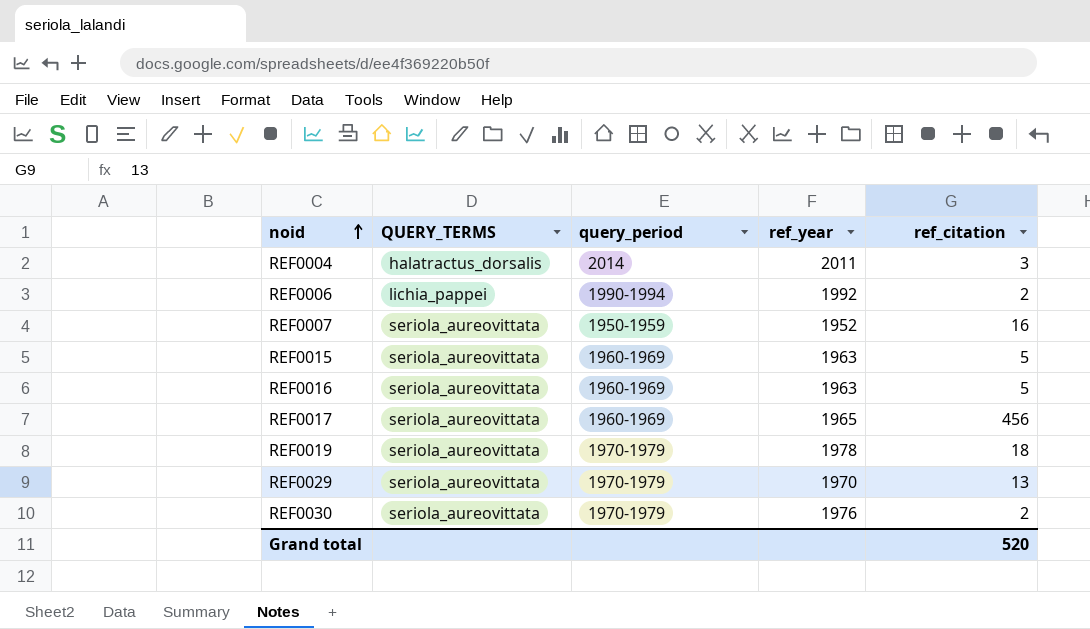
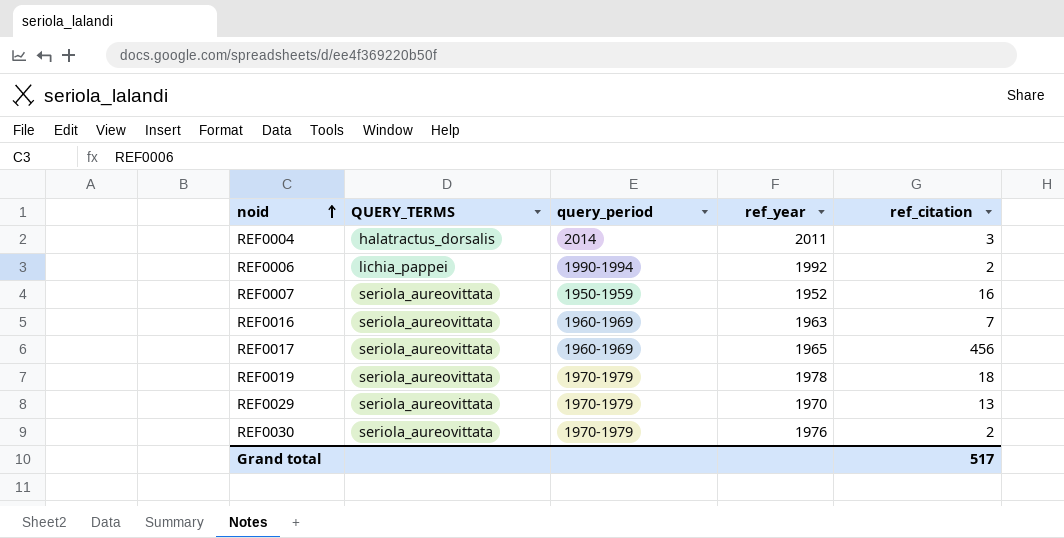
row REF0015: seriola_aureovittata | 1960-1969 | 1963 | 5 -> none
REF0016 | ref_citation: 5 -> 7
Grand total | ref_citation: 520 -> 517

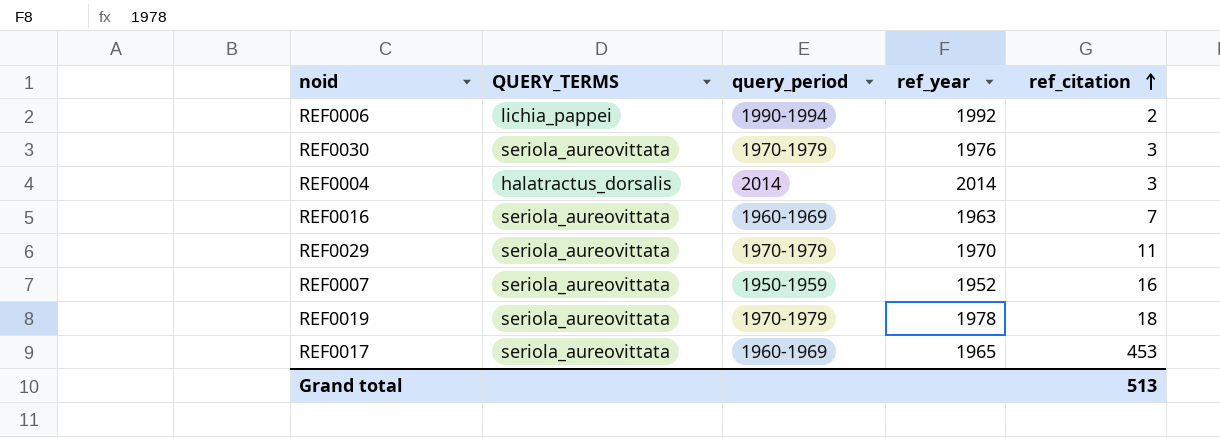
row order: noid ascending -> ref_citation ascending
REF0030 | ref_citation: 2 -> 3
REF0004 | ref_year: 2011 -> 2014
REF0029 | ref_citation: 13 -> 11
REF0017 | ref_citation: 456 -> 453
Grand total | ref_citation: 517 -> 513

